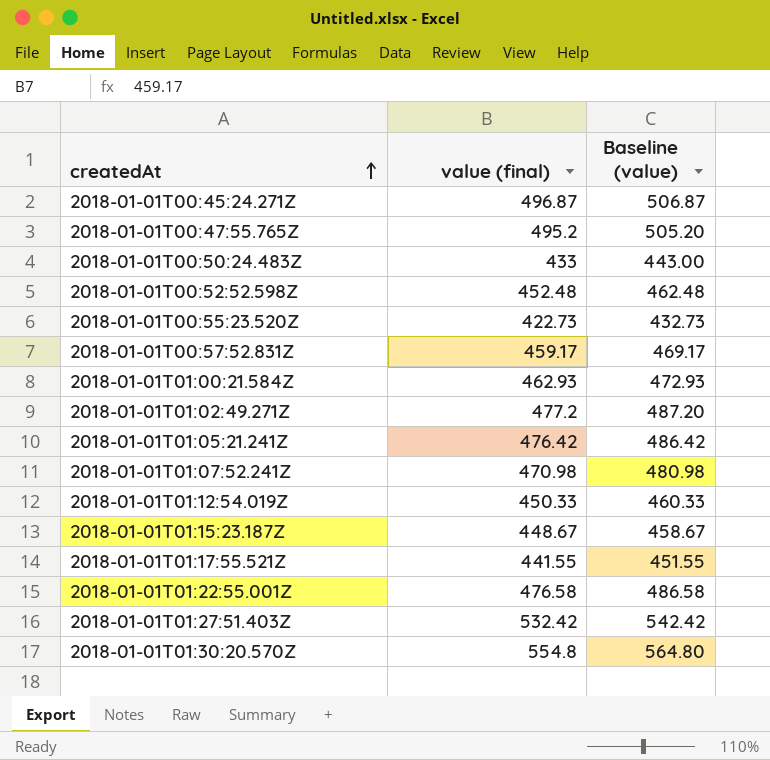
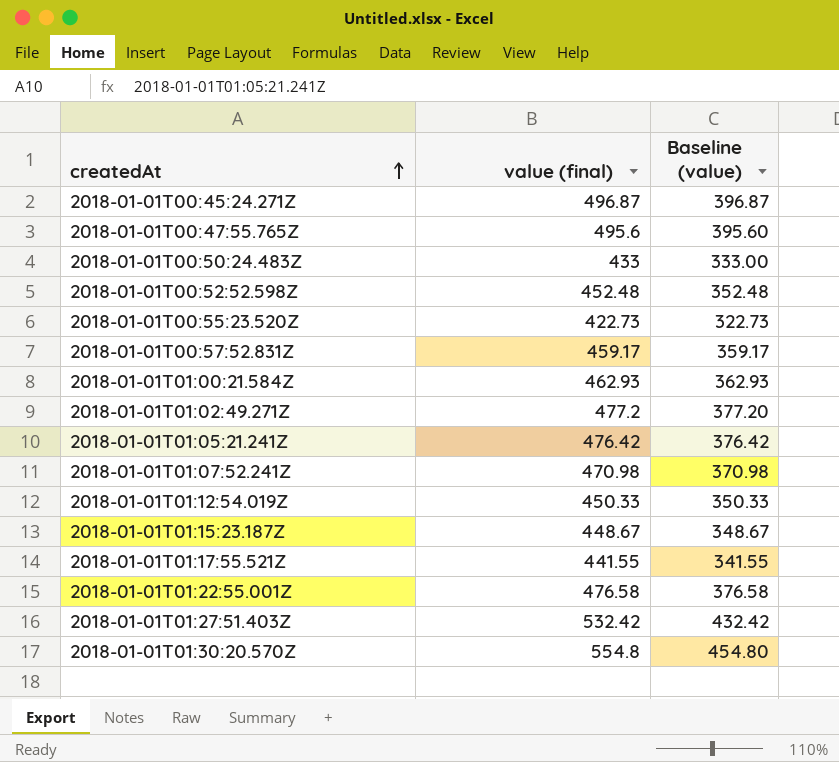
column Baseline (value) | formula: [value (final)] + 10 -> [value (final)] - 100
2018-01-01T00:47:55.765Z | value (final): 495.2 -> 495.6

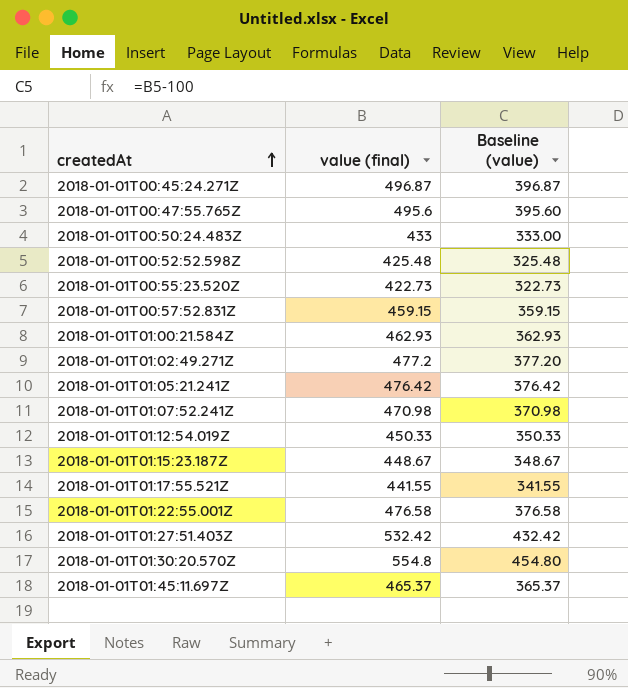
2018-01-01T00:52:52.598Z | value (final): 452.48 -> 425.48
2018-01-01T00:52:52.598Z | Baseline (value): 352.48 -> 325.48
2018-01-01T00:57:52.831Z | value (final): 459.17 -> 459.15
2018-01-01T00:57:52.831Z | Baseline (value): 359.17 -> 359.15
row 2018-01-01T01:45:11.697Z: none -> 465.37 | 365.37

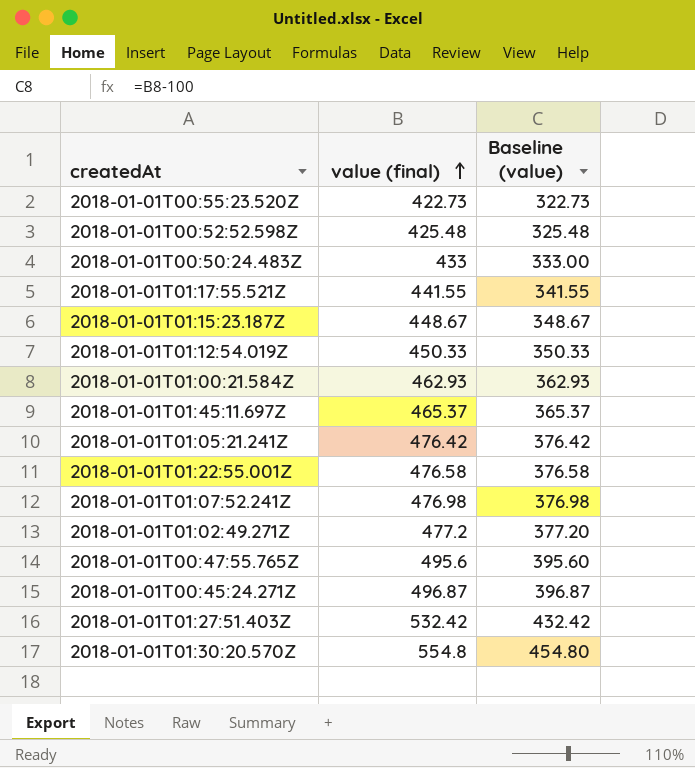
row order: createdAt ascending -> value (final) ascending
row 2018-01-01T00:57:52.831Z: 459.15 | 359.15 -> none
2018-01-01T01:07:52.241Z | value (final): 470.98 -> 476.98
2018-01-01T01:07:52.241Z | Baseline (value): 370.98 -> 376.98

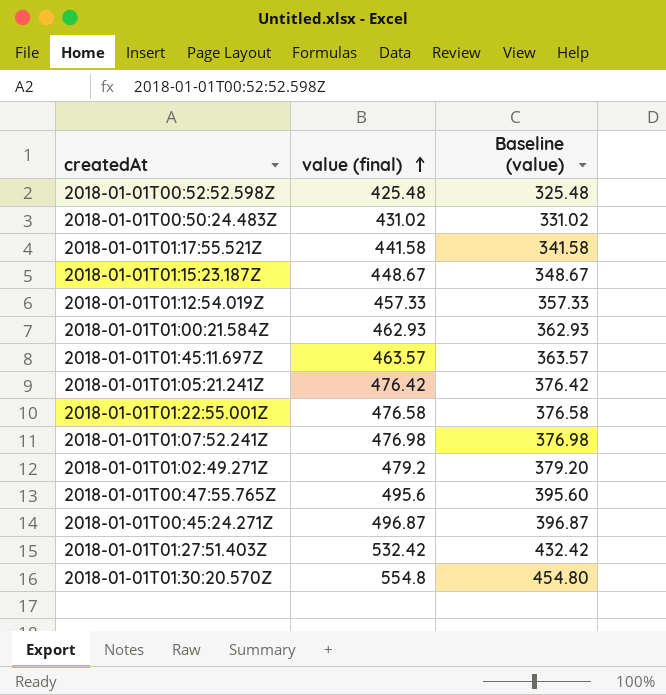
row 2018-01-01T00:55:23.520Z: 422.73 | 322.73 -> none
2018-01-01T00:50:24.483Z | value (final): 433 -> 431.02
2018-01-01T00:50:24.483Z | Baseline (value): 333.00 -> 331.02
2018-01-01T01:17:55.521Z | value (final): 441.55 -> 441.58
2018-01-01T01:17:55.521Z | Baseline (value): 341.55 -> 341.58
2018-01-01T01:12:54.019Z | value (final): 450.33 -> 457.33
2018-01-01T01:12:54.019Z | Baseline (value): 350.33 -> 357.33
2018-01-01T01:45:11.697Z | value (final): 465.37 -> 463.57
2018-01-01T01:45:11.697Z | Baseline (value): 365.37 -> 363.57
2018-01-01T01:02:49.271Z | value (final): 477.2 -> 479.2
2018-01-01T01:02:49.271Z | Baseline (value): 377.20 -> 379.20

